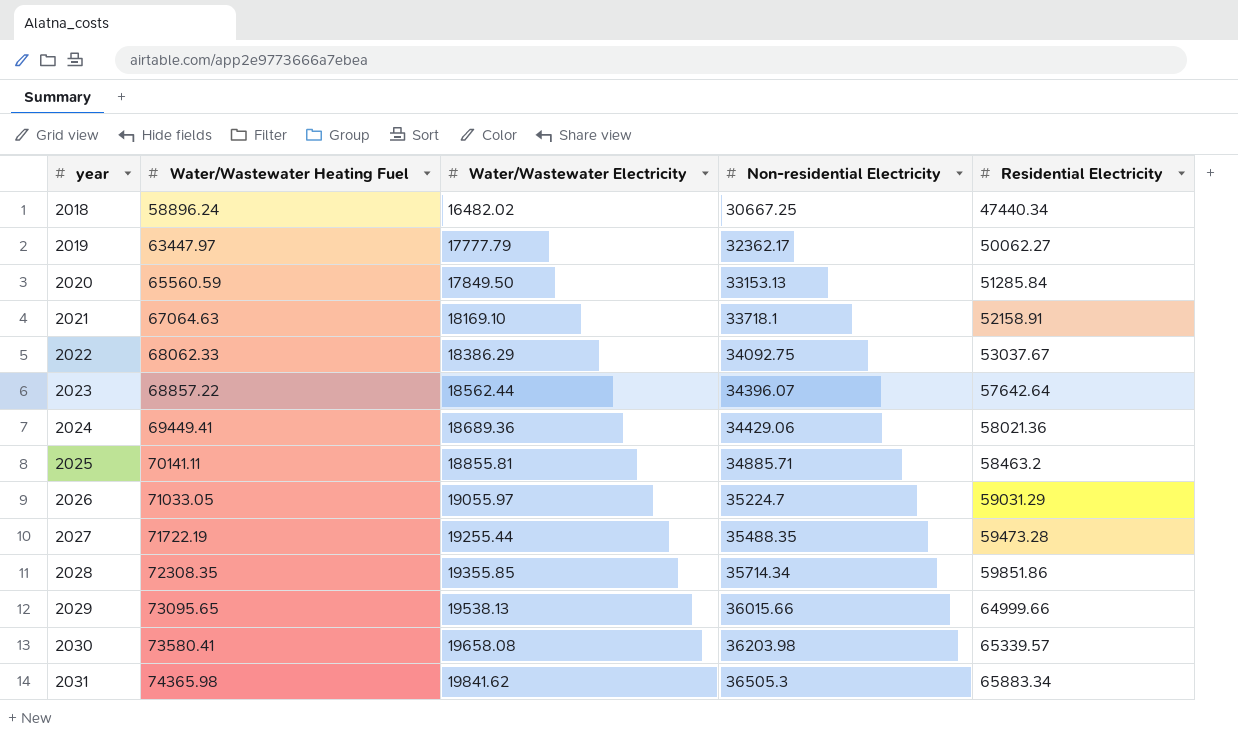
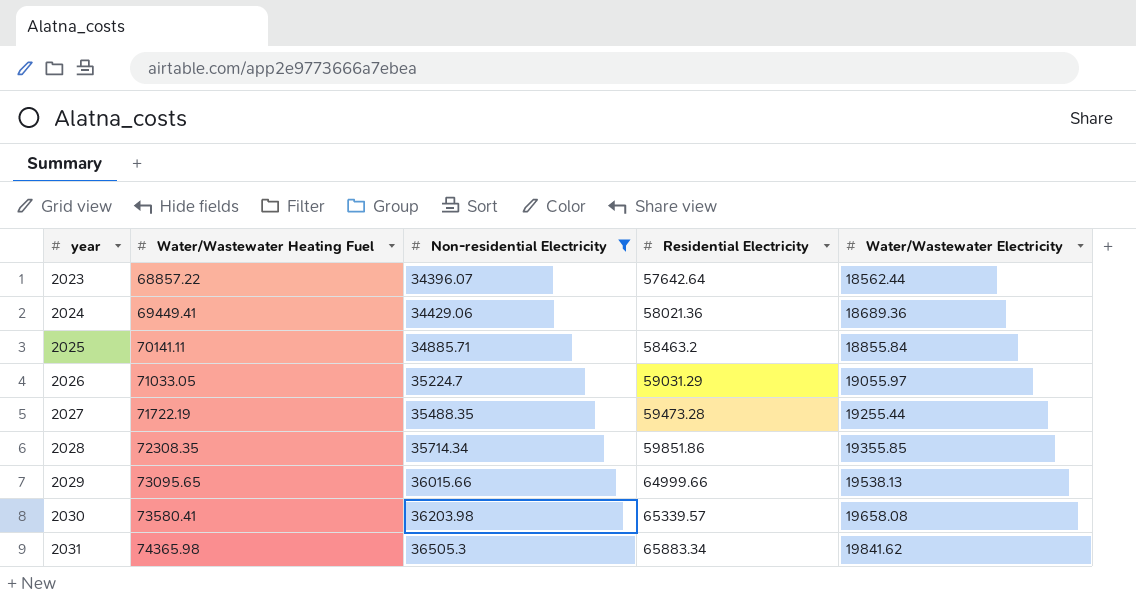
filter: none -> Non-residential Electricity >= 34396.07
column Water/Wastewater Electricity | position: 3 -> 5
2025 | Water/Wastewater Electricity: 18855.81 -> 18855.84

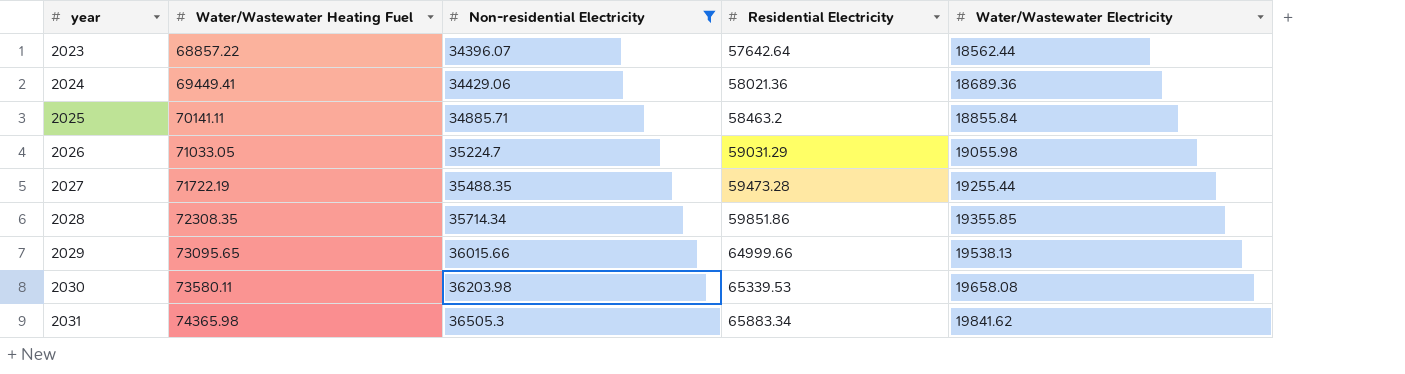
2026 | Water/Wastewater Electricity: 19055.97 -> 19055.98
2030 | Water/Wastewater Heating Fuel: 73580.41 -> 73580.11
2030 | Residential Electricity: 65339.57 -> 65339.53

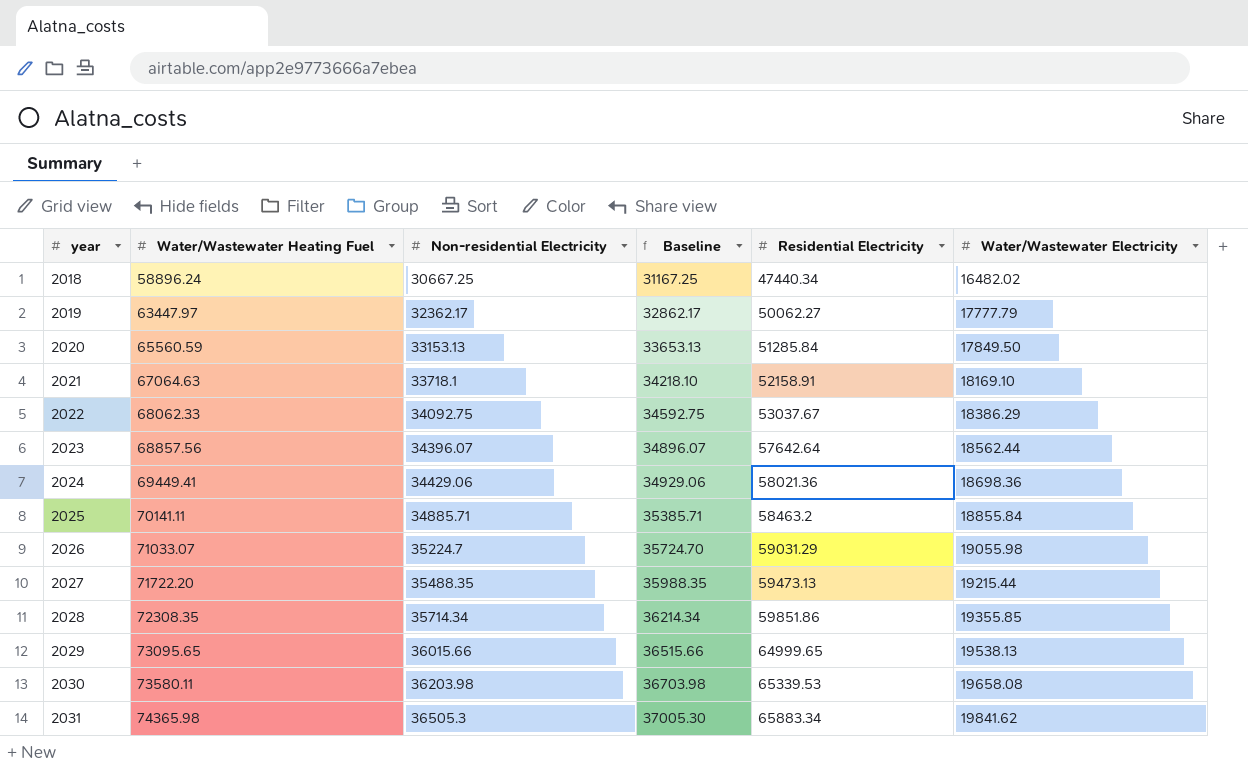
filter: Non-residential Electricity >= 34396.07 -> none
column Baseline | formula: none -> [Non-residential Electricity] + 500
2023 | Water/Wastewater Heating Fuel: 68857.22 -> 68857.56
2024 | Water/Wastewater Electricity: 18689.36 -> 18698.36
2026 | Water/Wastewater Heating Fuel: 71033.05 -> 71033.07
2027 | Water/Wastewater Heating Fuel: 71722.19 -> 71722.20
2027 | Residential Electricity: 59473.28 -> 59473.13
2027 | Water/Wastewater Electricity: 19255.44 -> 19215.44
2029 | Residential Electricity: 64999.66 -> 64999.65

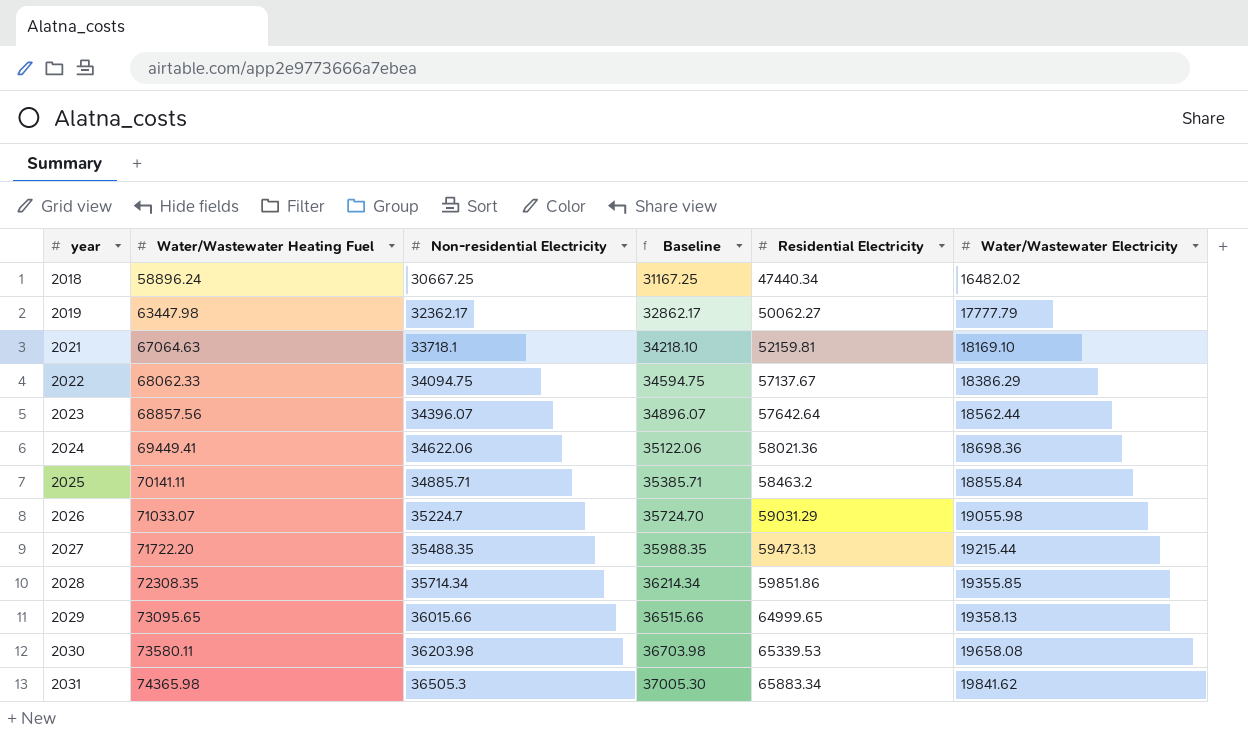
row 2020: 65560.59 | 33153.13 | 33653.13 | 51285.84 | 17849.50 -> none
2019 | Water/Wastewater Heating Fuel: 63447.97 -> 63447.98
2021 | Residential Electricity: 52158.91 -> 52159.81
2022 | Non-residential Electricity: 34092.75 -> 34094.75
2022 | Baseline: 34592.75 -> 34594.75
2022 | Residential Electricity: 53037.67 -> 57137.67
2024 | Non-residential Electricity: 34429.06 -> 34622.06
2024 | Baseline: 34929.06 -> 35122.06
2029 | Water/Wastewater Electricity: 19538.13 -> 19358.13

